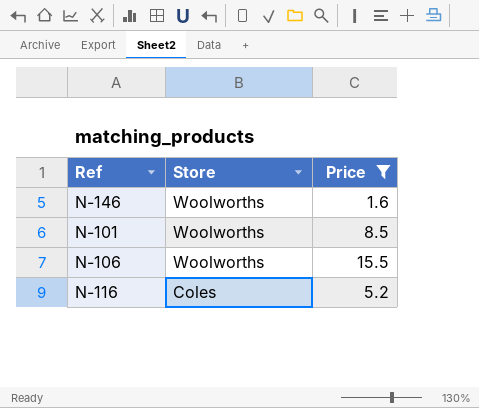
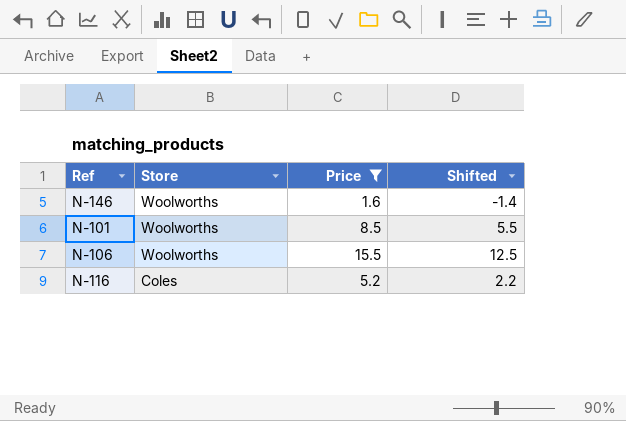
column Shifted | formula: none -> [Price] - 3

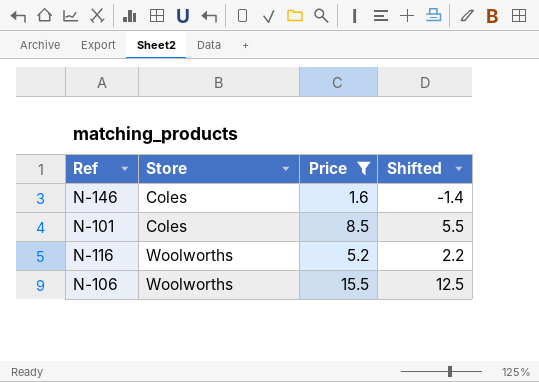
row order: Store descending -> Store ascending
N-146 | Store: Woolworths -> Coles
N-101 | Store: Woolworths -> Coles
N-116 | Store: Coles -> Woolworths

